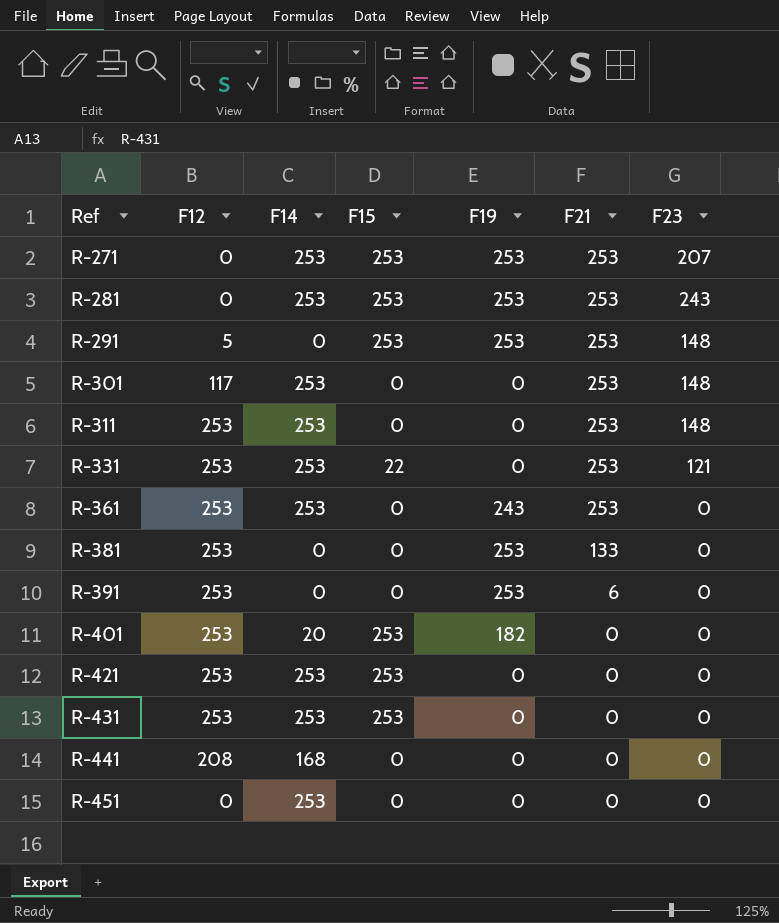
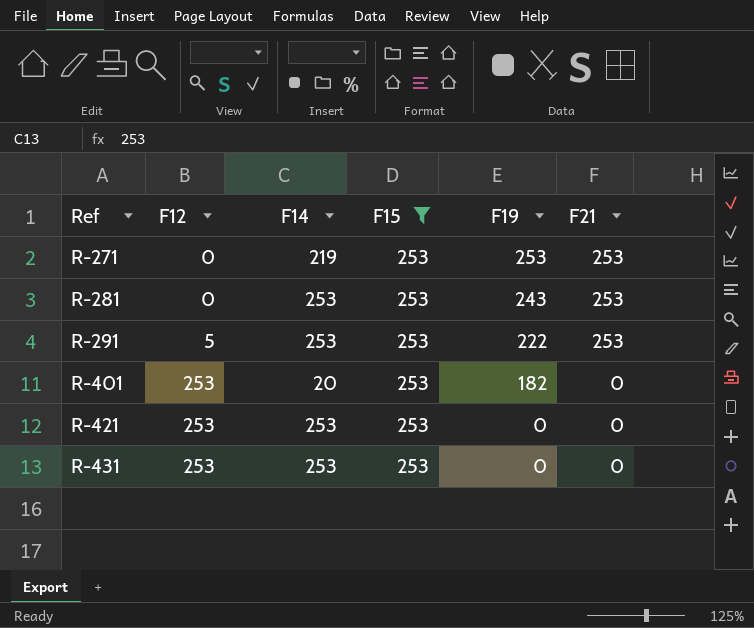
filter: none -> F15 = 253
column F23 | position: 7 -> none
R-271 | F14: 253 -> 219
R-281 | F19: 253 -> 243
R-291 | F14: 0 -> 253
R-291 | F19: 253 -> 222

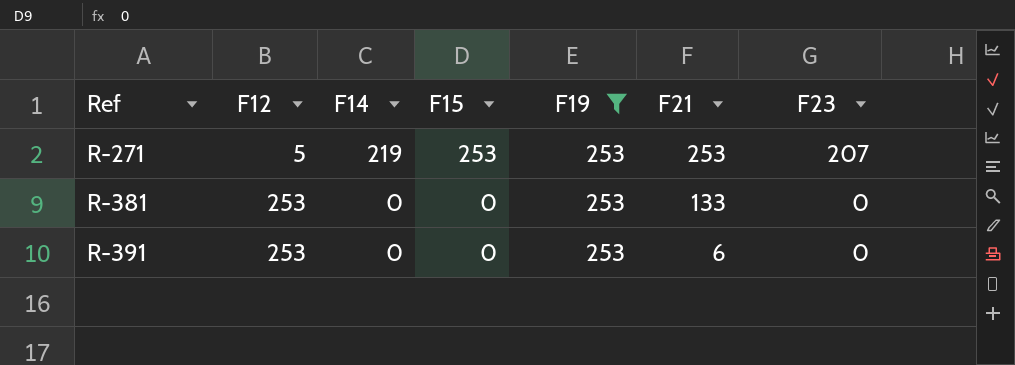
filter: F15 = 253 -> F19 = 253
column F23 | position: none -> 7
R-271 | F12: 0 -> 5

